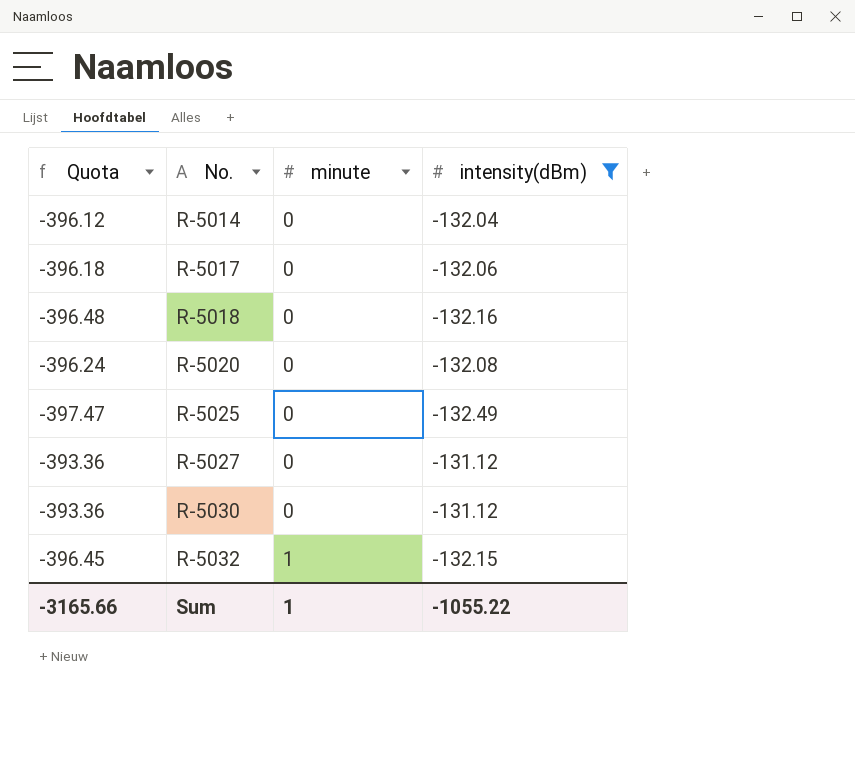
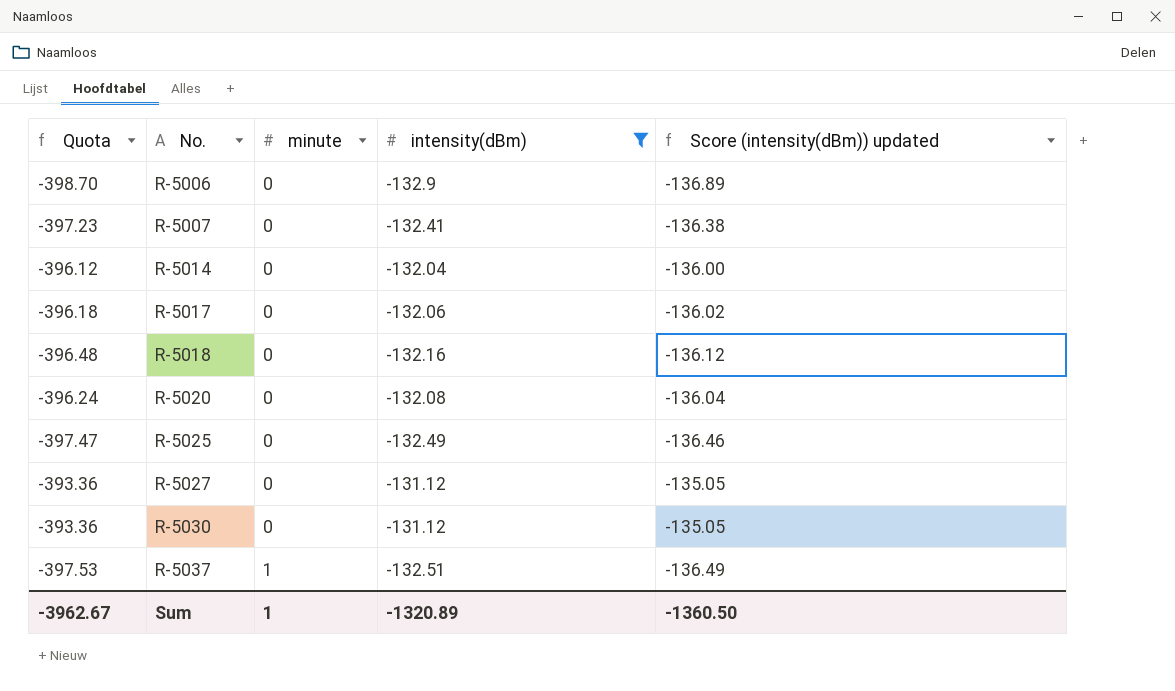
column Score (intensity(dBm)) updated | formula: none -> [intensity(dBm)] * 1.03
row R-5032: -396.45 | 1 | -132.15 -> none
row R-5006: none -> -398.70 | 0 | -132.9 | -136.89
row R-5007: none -> -397.23 | 0 | -132.41 | -136.38
row R-5037: none -> -397.53 | 1 | -132.51 | -136.49
Sum | Quota: -3165.66 -> -3962.67
Sum | intensity(dBm): -1055.22 -> -1320.89

